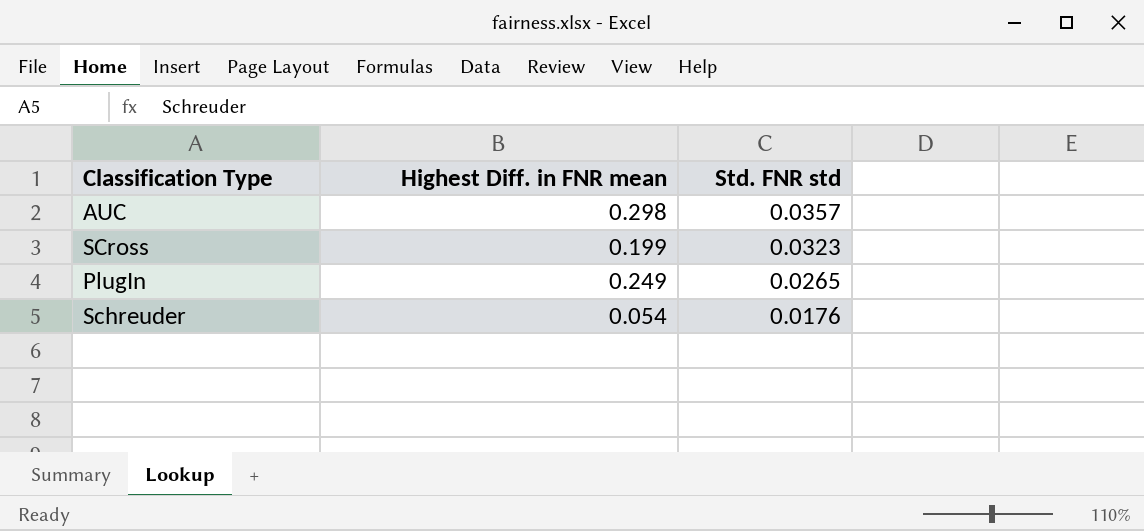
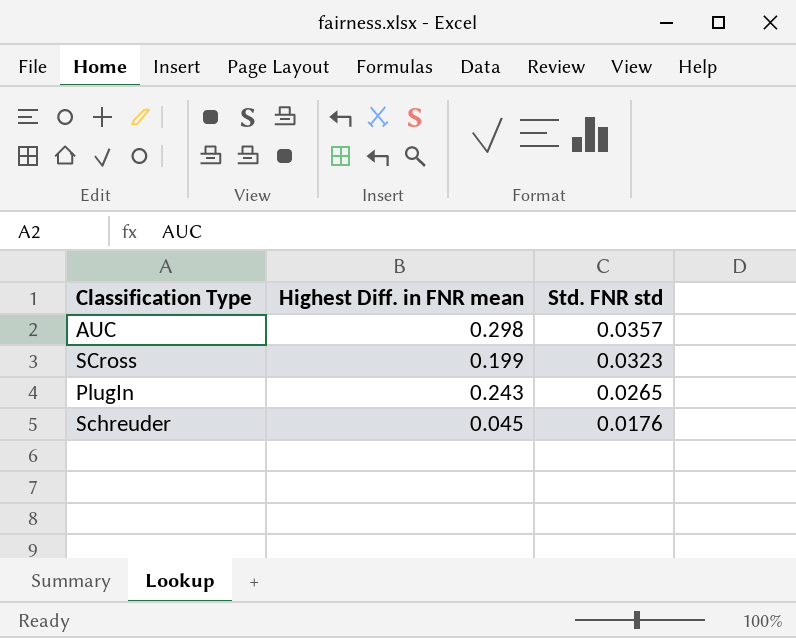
PlugIn | Highest Diff. in FNR mean: 0.249 -> 0.243
Schreuder | Highest Diff. in FNR mean: 0.054 -> 0.045

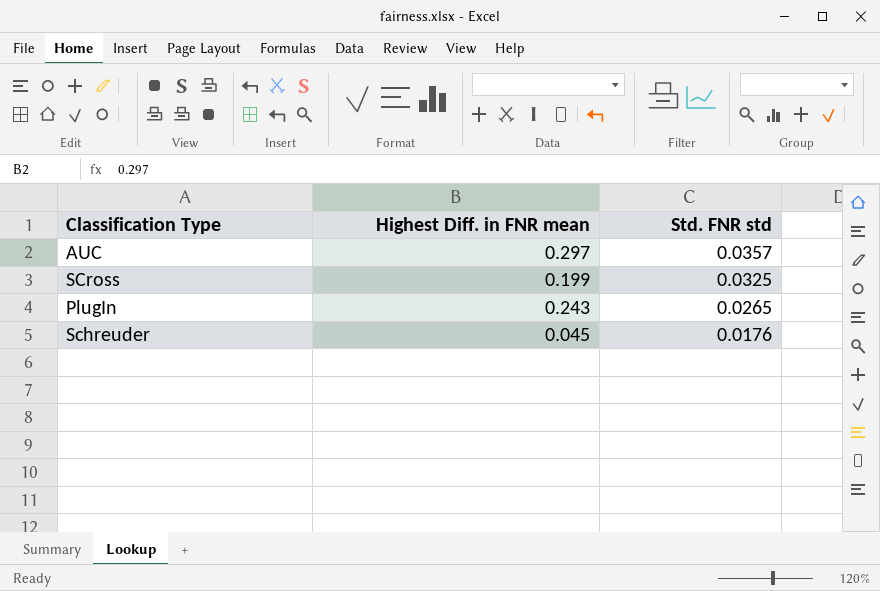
AUC | Highest Diff. in FNR mean: 0.298 -> 0.297
SCross | Std. FNR std: 0.0323 -> 0.0325

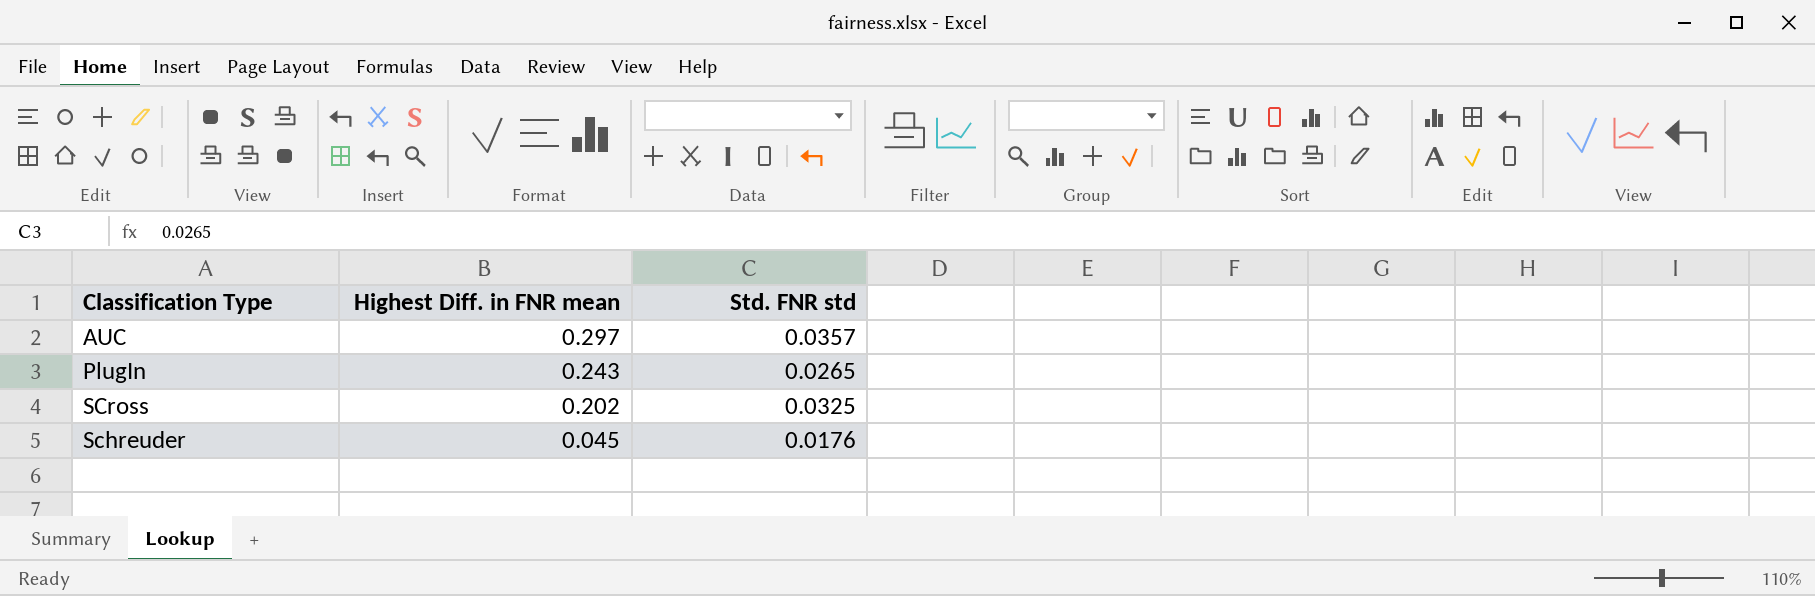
row order: Std. FNR std descending -> Highest Diff. in FNR mean descending
SCross | Highest Diff. in FNR mean: 0.199 -> 0.202

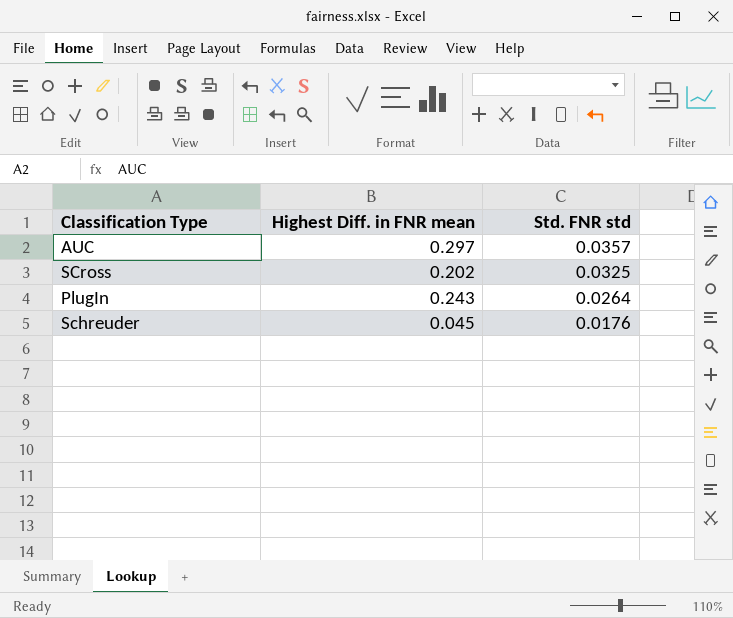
row order: Highest Diff. in FNR mean descending -> Std. FNR std descending
PlugIn | Std. FNR std: 0.0265 -> 0.0264

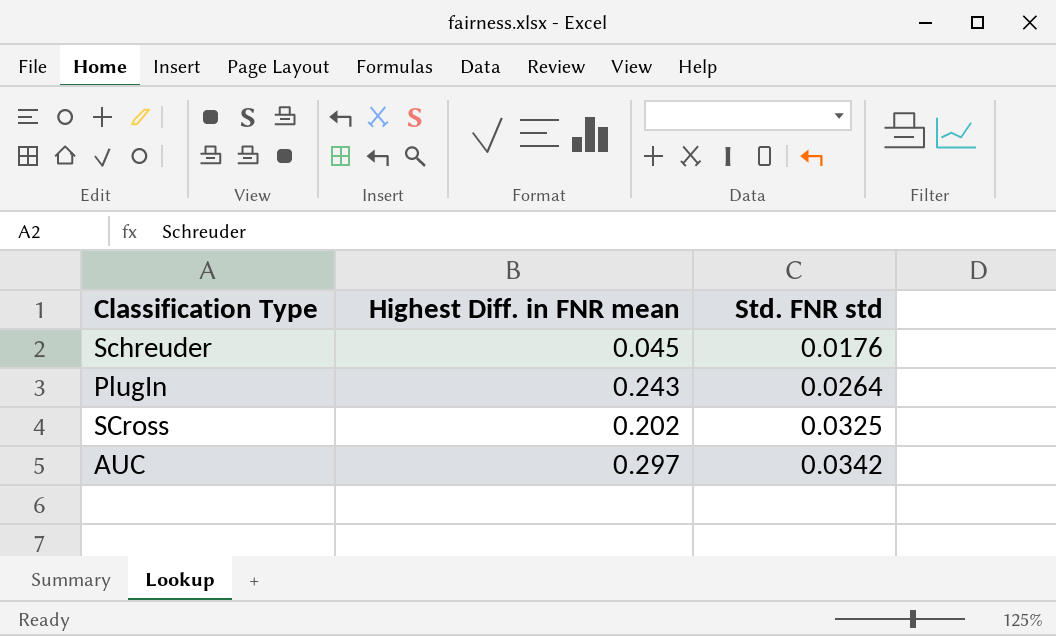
row order: Std. FNR std descending -> Std. FNR std ascending
AUC | Std. FNR std: 0.0357 -> 0.0342

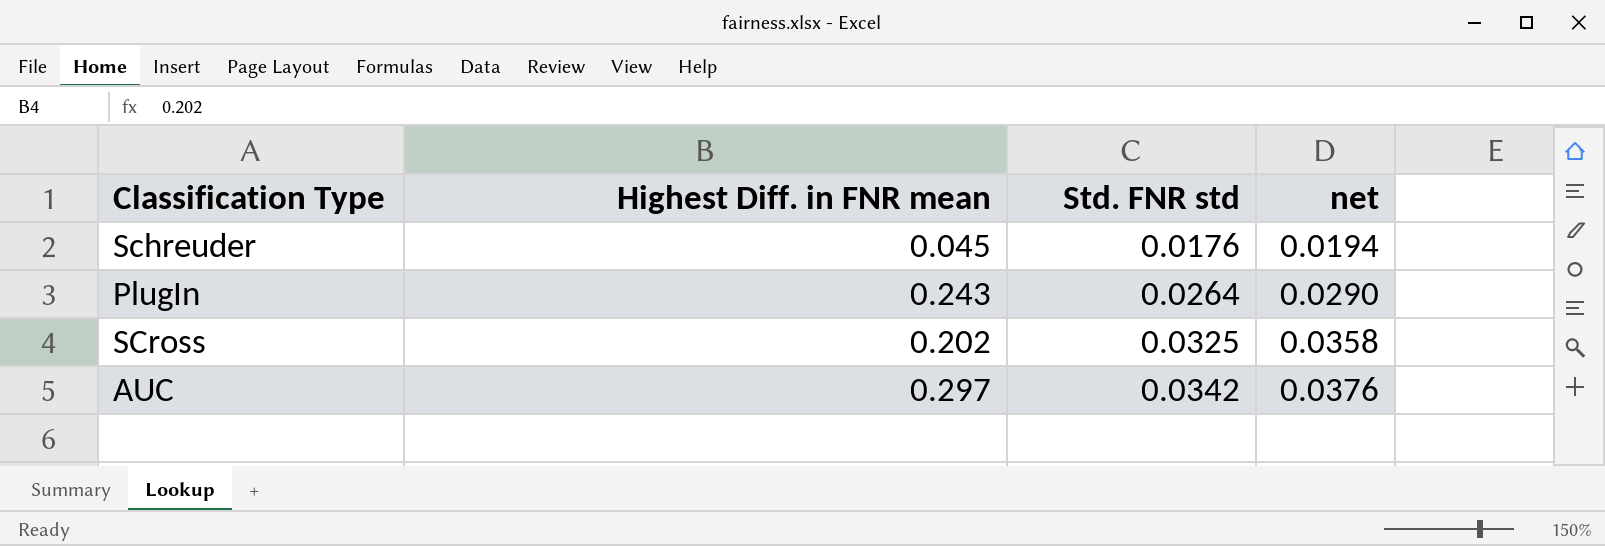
column net | formula: none -> [Std. FNR std] * 1.1

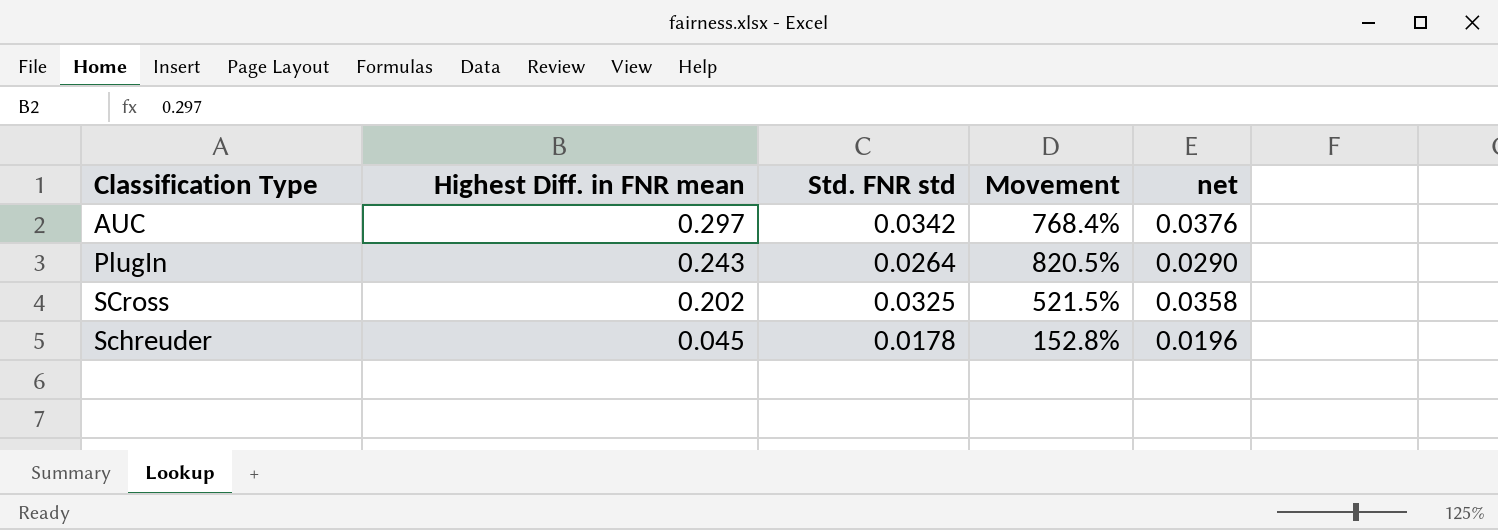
row order: Std. FNR std ascending -> Highest Diff. in FNR mean descending
column Movement | formula: none -> ([Highest Diff. in FNR mean] - [Std. FNR std]) / [Std. FNR std]
Schreuder | Std. FNR std: 0.0176 -> 0.0178
Schreuder | net: 0.0194 -> 0.0196

